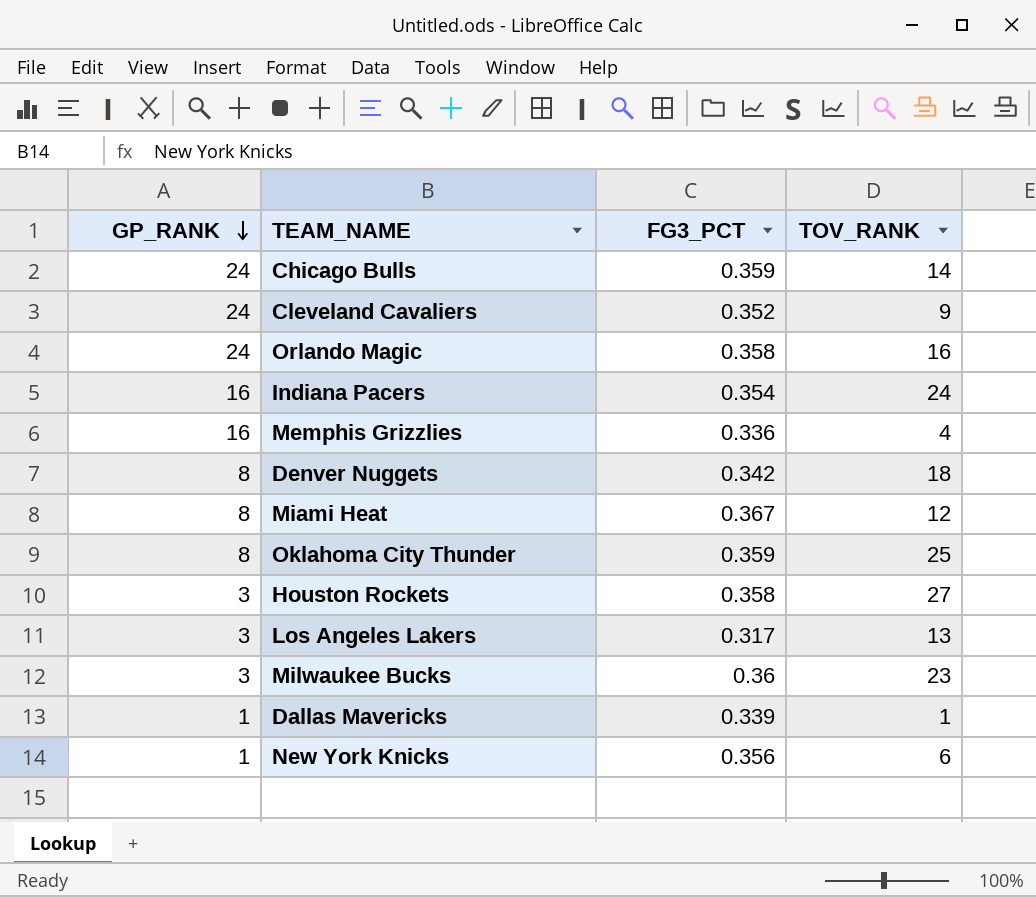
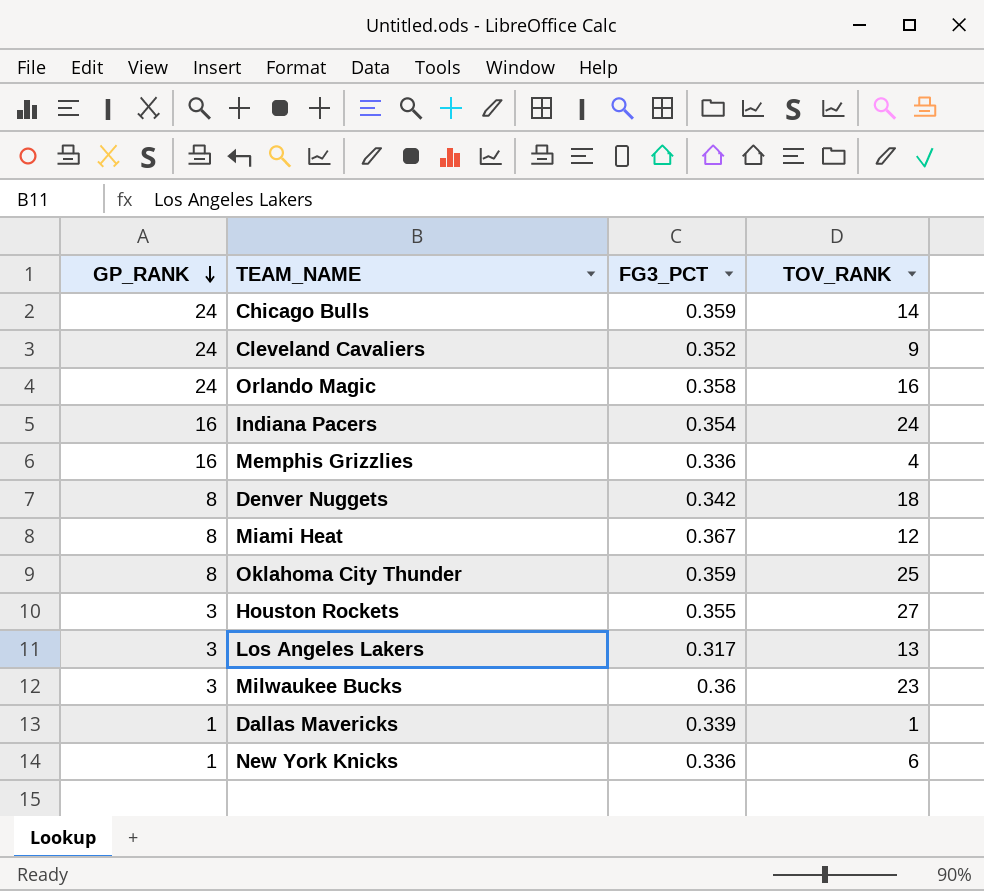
Houston Rockets | FG3_PCT: 0.358 -> 0.355
New York Knicks | FG3_PCT: 0.356 -> 0.336

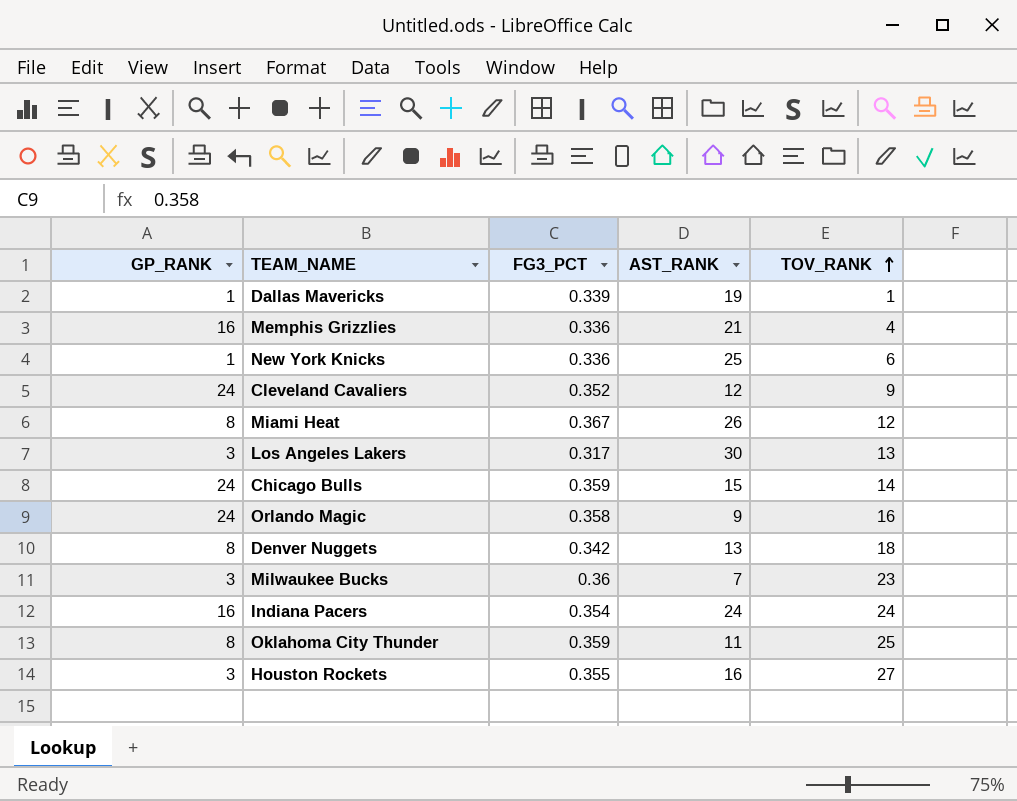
row order: GP_RANK descending -> TOV_RANK ascending
column AST_RANK | position: none -> 4

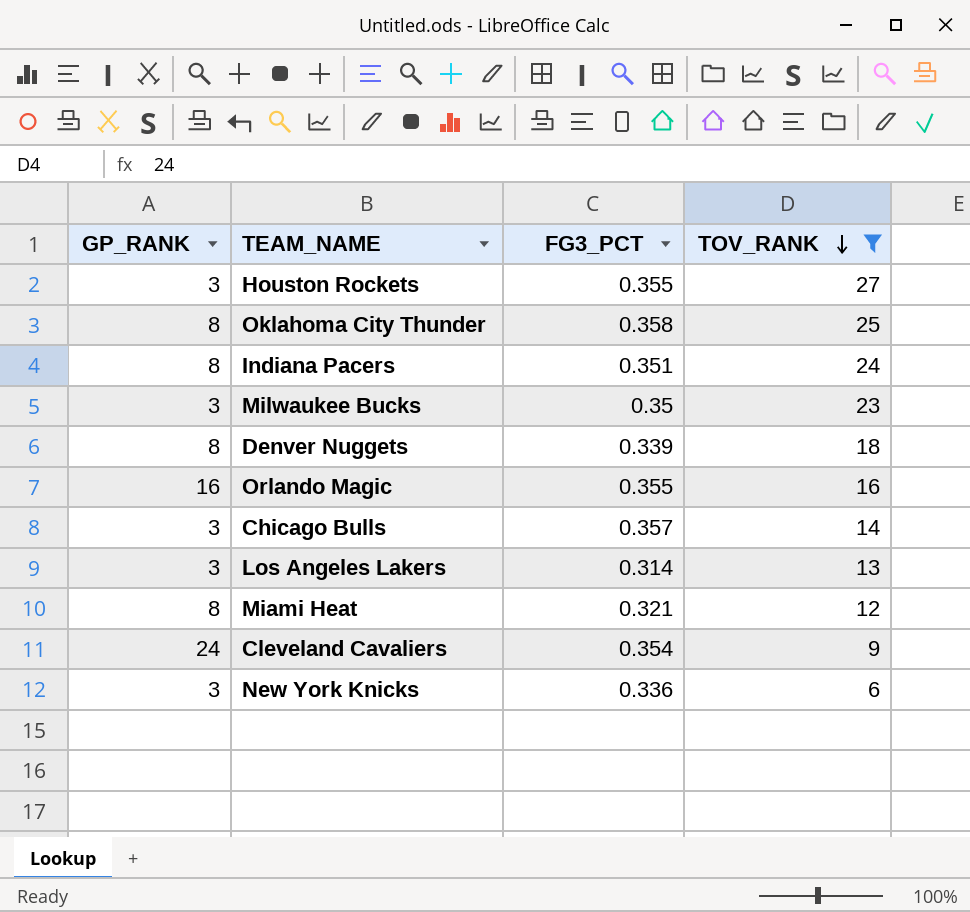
filter: none -> TOV_RANK >= 6
row order: TOV_RANK ascending -> TOV_RANK descending
column AST_RANK | position: 4 -> none
Oklahoma City Thunder | FG3_PCT: 0.359 -> 0.358
Indiana Pacers | GP_RANK: 16 -> 8
Indiana Pacers | FG3_PCT: 0.354 -> 0.351
Milwaukee Bucks | FG3_PCT: 0.36 -> 0.35
Denver Nuggets | FG3_PCT: 0.342 -> 0.339
Orlando Magic | GP_RANK: 24 -> 16
Orlando Magic | FG3_PCT: 0.358 -> 0.355
Chicago Bulls | GP_RANK: 24 -> 3
Chicago Bulls | FG3_PCT: 0.359 -> 0.357
Los Angeles Lakers | FG3_PCT: 0.317 -> 0.314
Miami Heat | FG3_PCT: 0.367 -> 0.321
Cleveland Cavaliers | FG3_PCT: 0.352 -> 0.354
New York Knicks | GP_RANK: 1 -> 3

